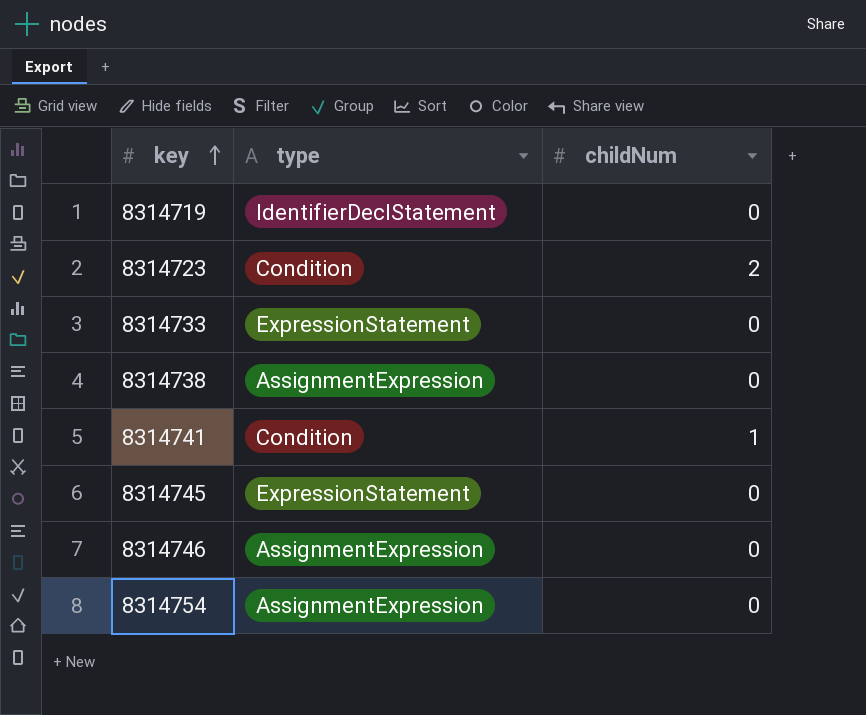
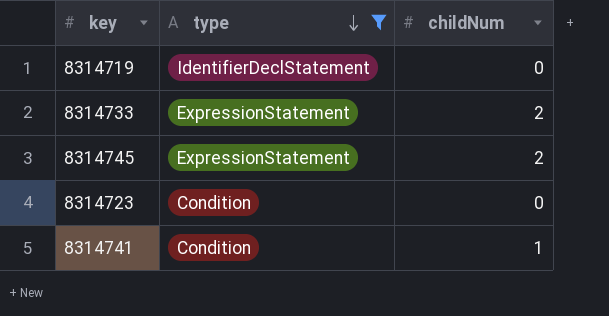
filter: none -> type != AssignmentExpression
row order: key ascending -> type descending
8314733 | childNum: 0 -> 2
8314745 | childNum: 0 -> 2
8314723 | childNum: 2 -> 0

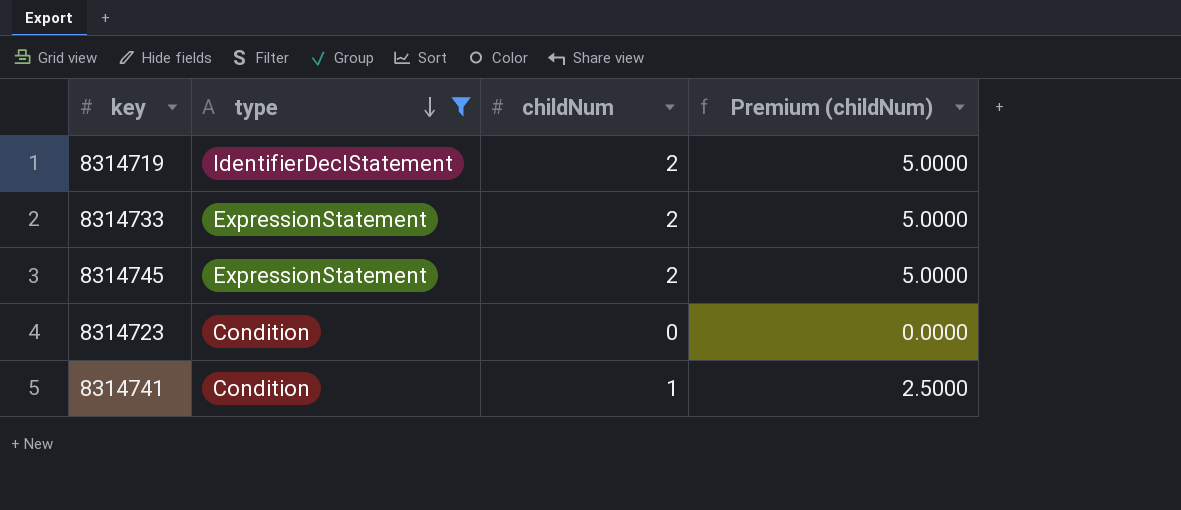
column Premium (childNum) | formula: none -> [childNum] * 2.5
8314719 | childNum: 0 -> 2

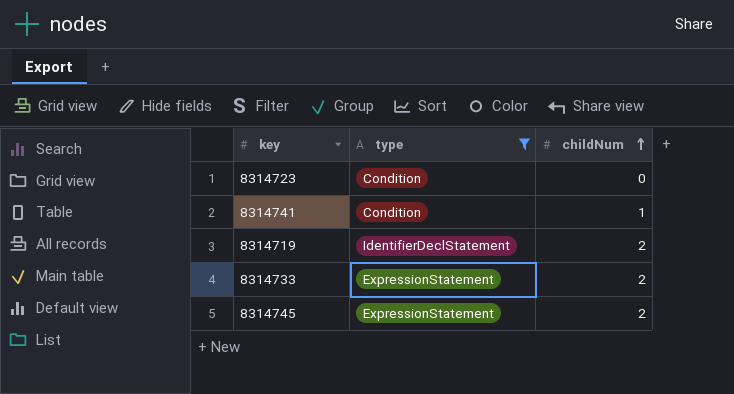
row order: type descending -> childNum ascending
column Premium (childNum) | formula: [childNum] * 2.5 -> none

